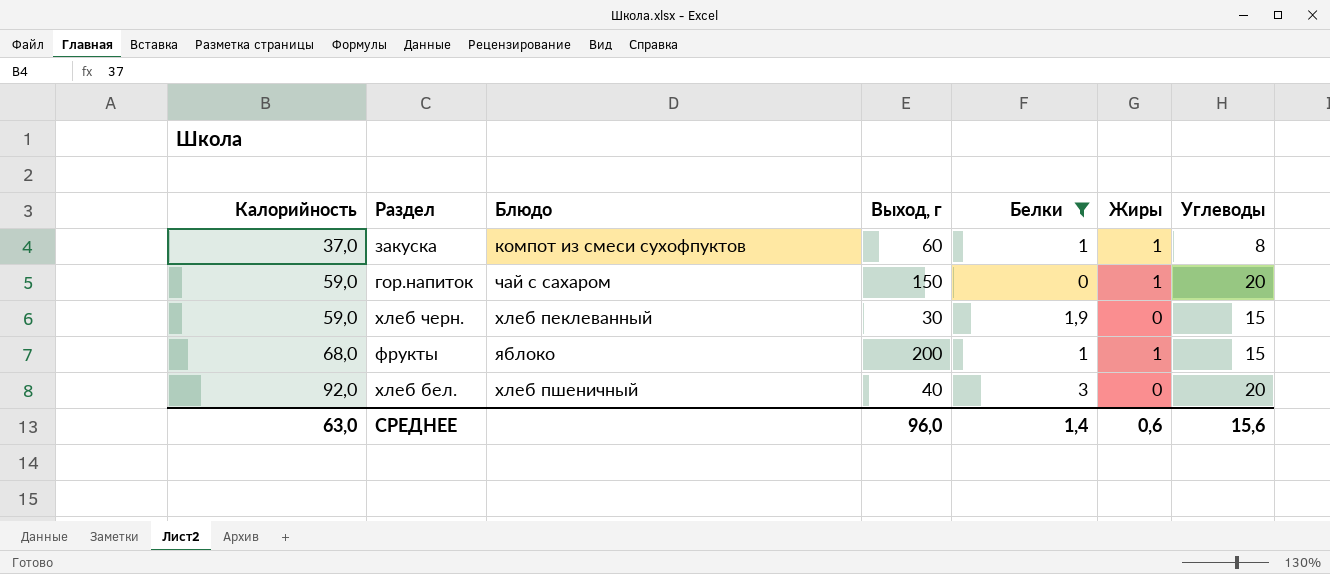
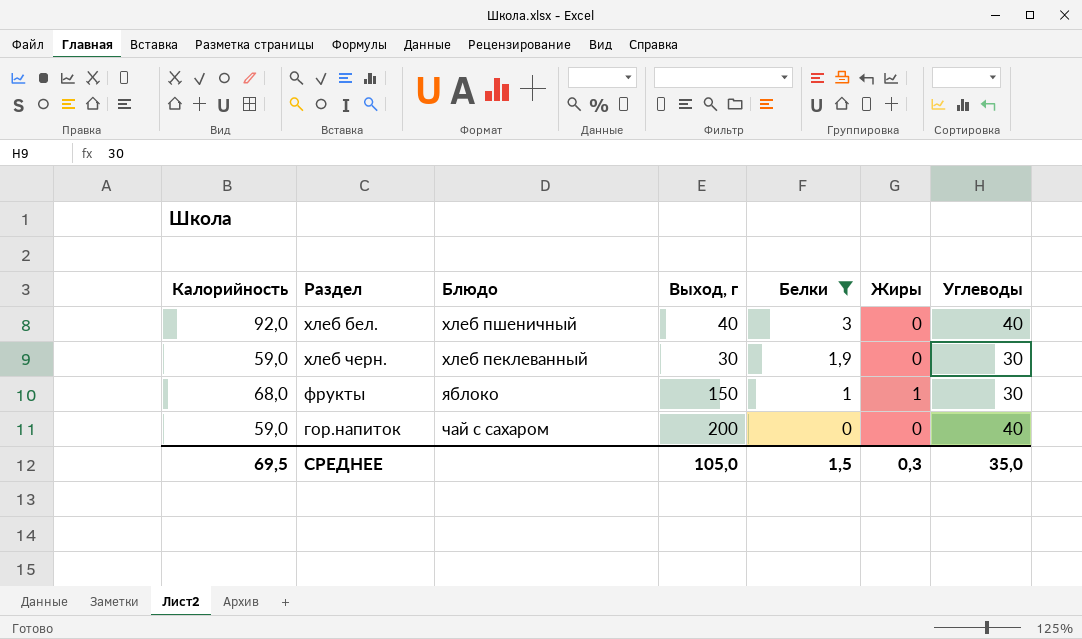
row order: Калорийность ascending -> Белки descending
row закуска: 37,0 | компот из смеси сухофпуктов | 60 | 1 | 1 | 8 -> none
хлеб бел. | Углеводы: 20 -> 40
хлеб черн. | Углеводы: 15 -> 30
фрукты | Выход, г: 200 -> 150
фрукты | Углеводы: 15 -> 30
гор.напиток | Выход, г: 150 -> 200
гор.напиток | Жиры: 1 -> 0
гор.напиток | Углеводы: 20 -> 40
СРЕДНЕЕ | Калорийность: 63,0 -> 69,5
СРЕДНЕЕ | Выход, г: 96,0 -> 105,0
СРЕДНЕЕ | Белки: 1,4 -> 1,5
СРЕДНЕЕ | Жиры: 0,6 -> 0,3
СРЕДНЕЕ | Углеводы: 15,6 -> 35,0

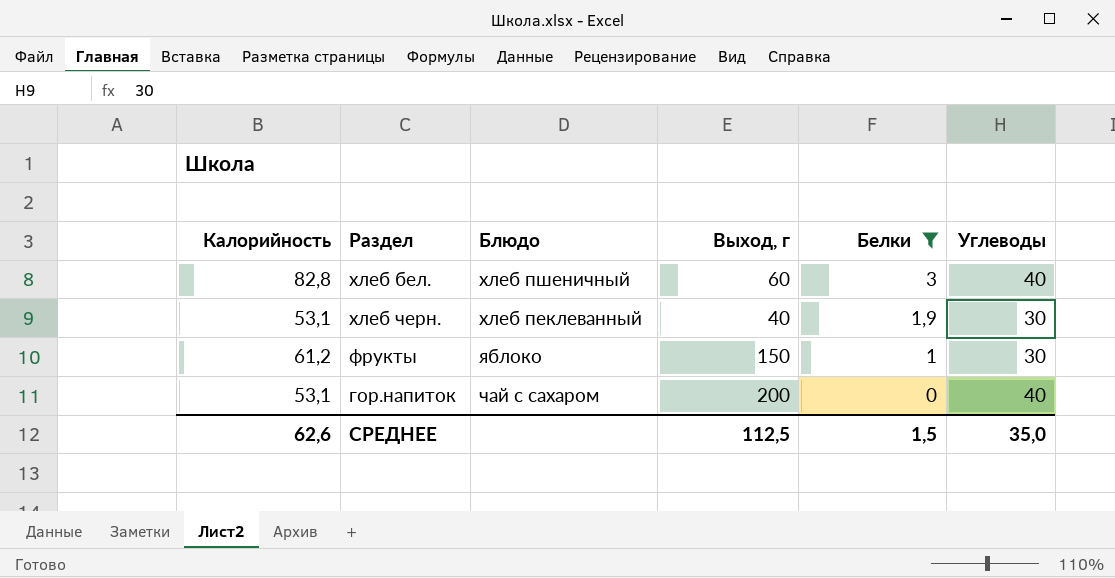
column Жиры | position: 6 -> none
хлеб бел. | Калорийность: 92,0 -> 82,8
хлеб бел. | Выход, г: 40 -> 60
хлеб черн. | Калорийность: 59,0 -> 53,1
хлеб черн. | Выход, г: 30 -> 40
фрукты | Калорийность: 68,0 -> 61,2
гор.напиток | Калорийность: 59,0 -> 53,1
СРЕДНЕЕ | Калорийность: 69,5 -> 62,6
СРЕДНЕЕ | Выход, г: 105,0 -> 112,5

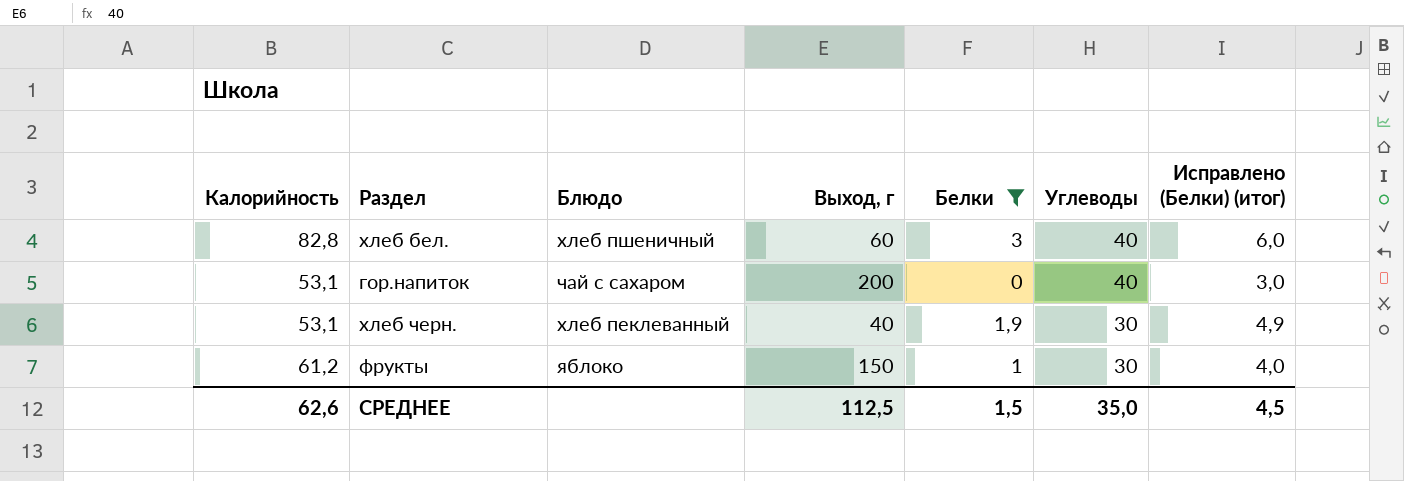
row order: Белки descending -> Углеводы descending
column Исправлено (Белки) (итог) | formula: none -> [Белки] + 3

